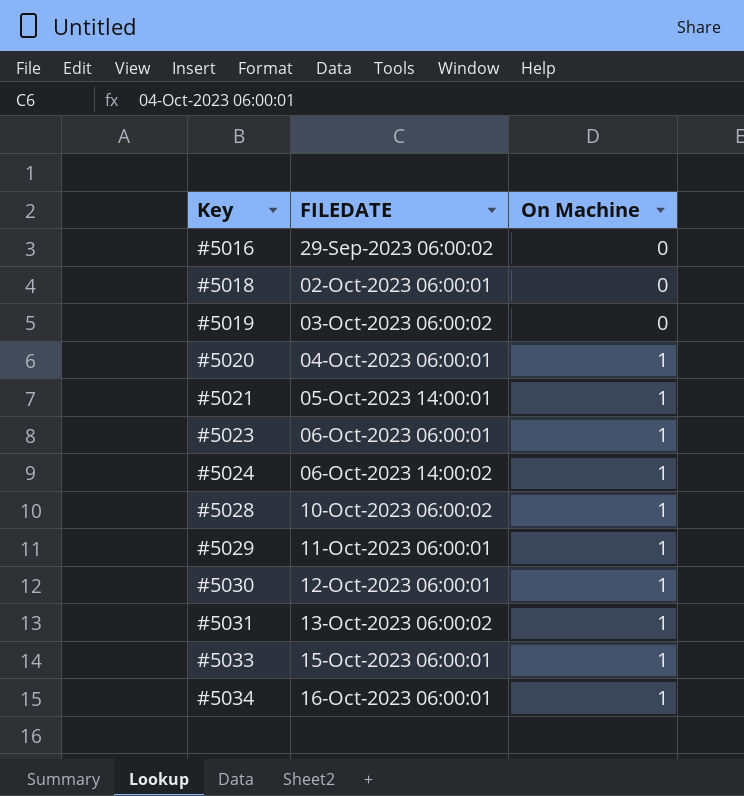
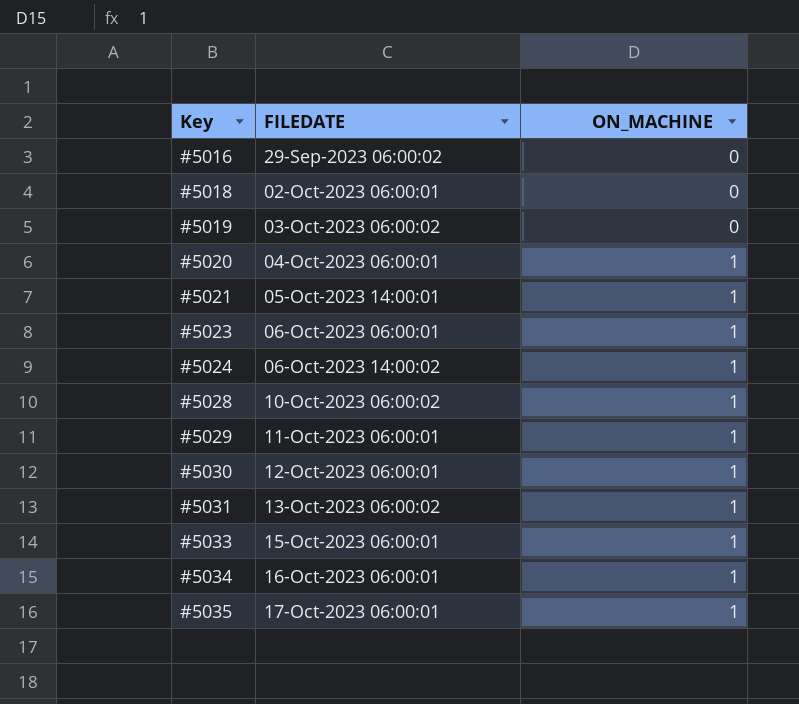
column name: On Machine -> ON_MACHINE
row #5035: none -> 17-Oct-2023 06:00:01 | 1

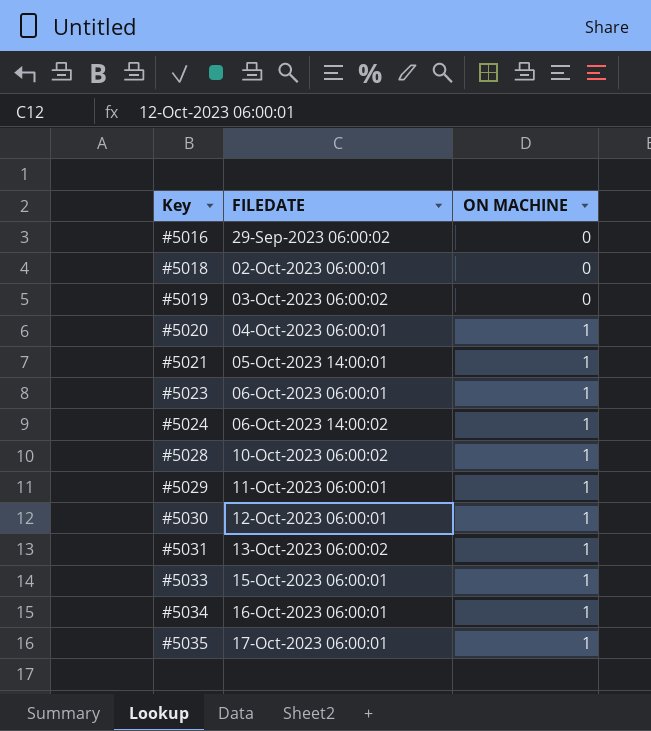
column name: ON_MACHINE -> ON MACHINE

